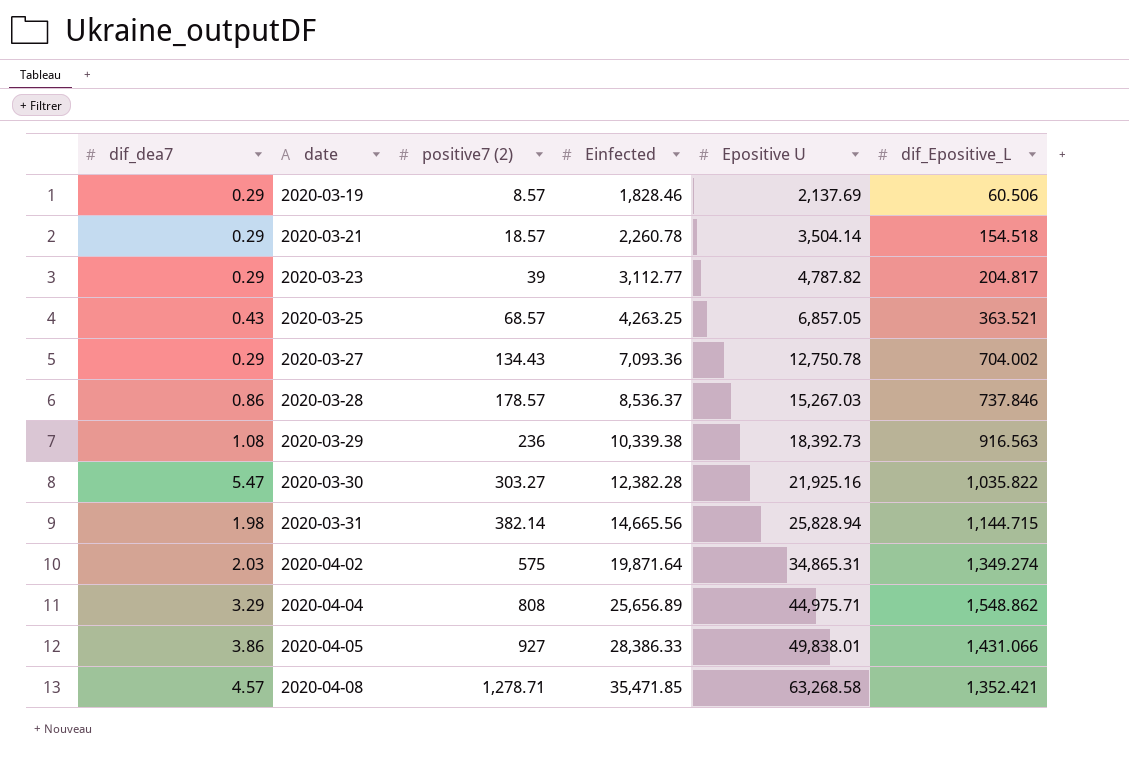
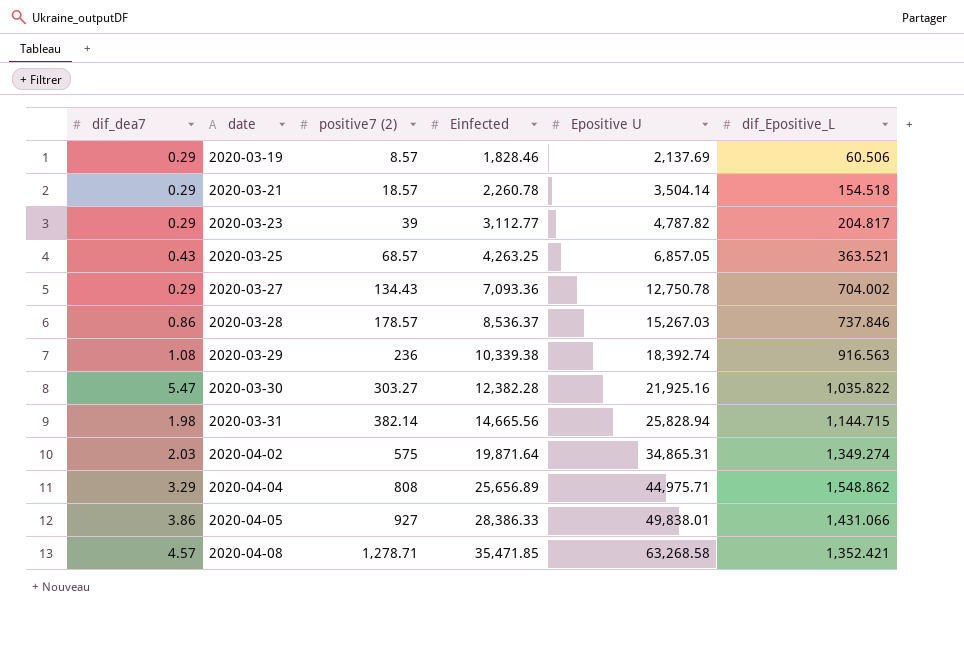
2020-03-29 | Epositive U: 18,392.73 -> 18,392.74

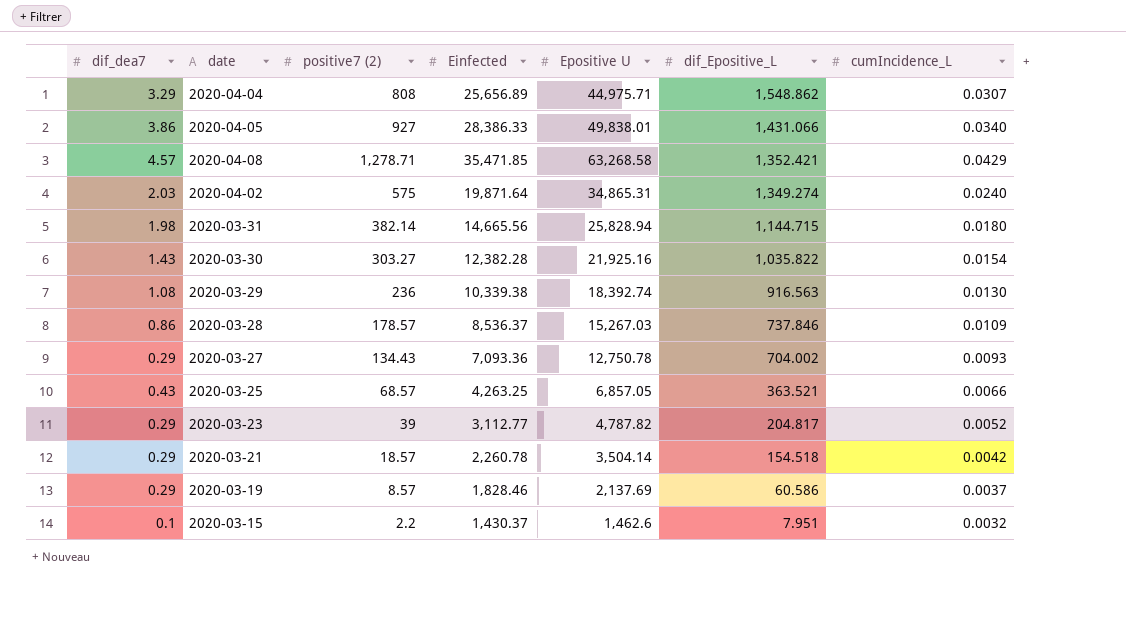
row order: date ascending -> dif_Epositive_L descending
column cumIncidence_L | position: none -> 7
2020-03-30 | dif_dea7: 5.47 -> 1.43
2020-03-19 | dif_Epositive_L: 60.506 -> 60.586
row 2020-03-15: none -> 0.1 | 2.2 | 1,430.37 | 1,462.6 | 7.951 | 0.0032

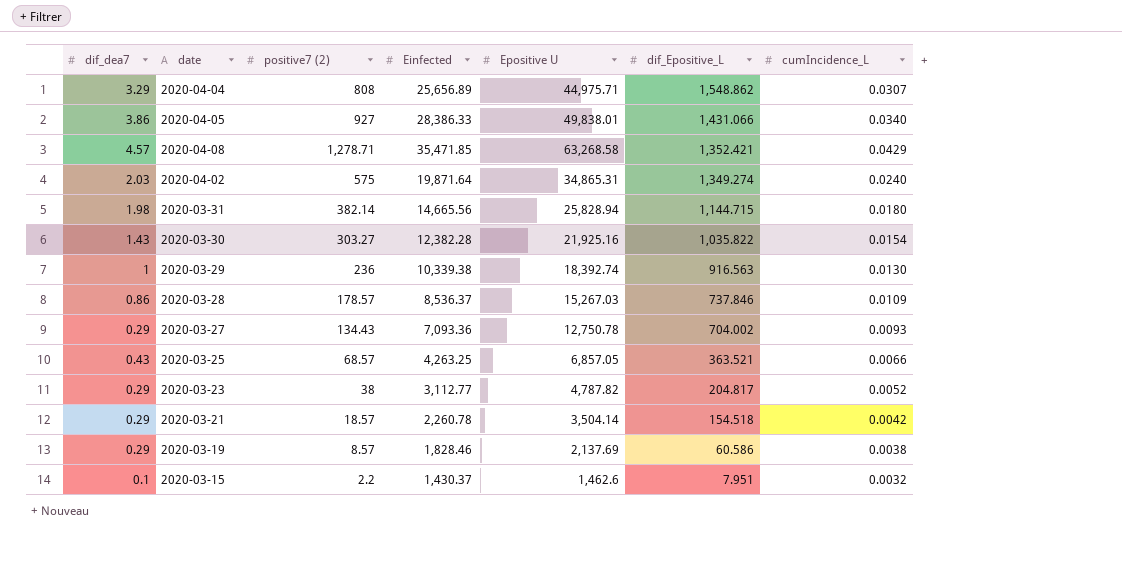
2020-03-29 | dif_dea7: 1.08 -> 1
2020-03-23 | positive7 (2): 39 -> 38
2020-03-19 | cumIncidence_L: 0.0037 -> 0.0038

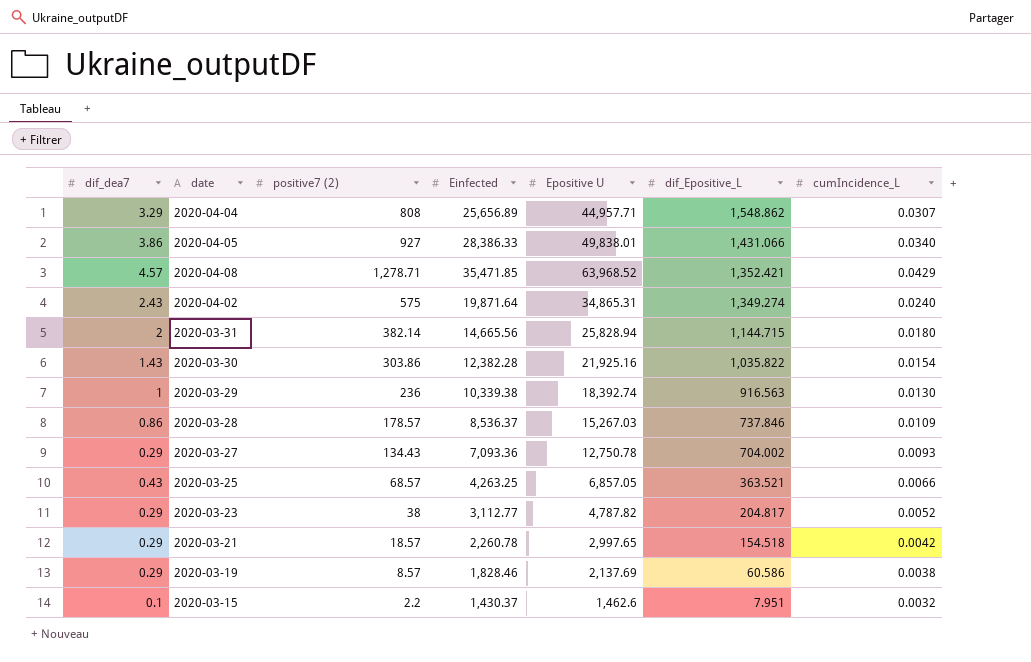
2020-04-04 | Epositive U: 44,975.71 -> 44,957.71
2020-04-08 | Epositive U: 63,268.58 -> 63,968.52
2020-04-02 | dif_dea7: 2.03 -> 2.43
2020-03-31 | dif_dea7: 1.98 -> 2
2020-03-30 | positive7 (2): 303.27 -> 303.86
2020-03-21 | Epositive U: 3,504.14 -> 2,997.65

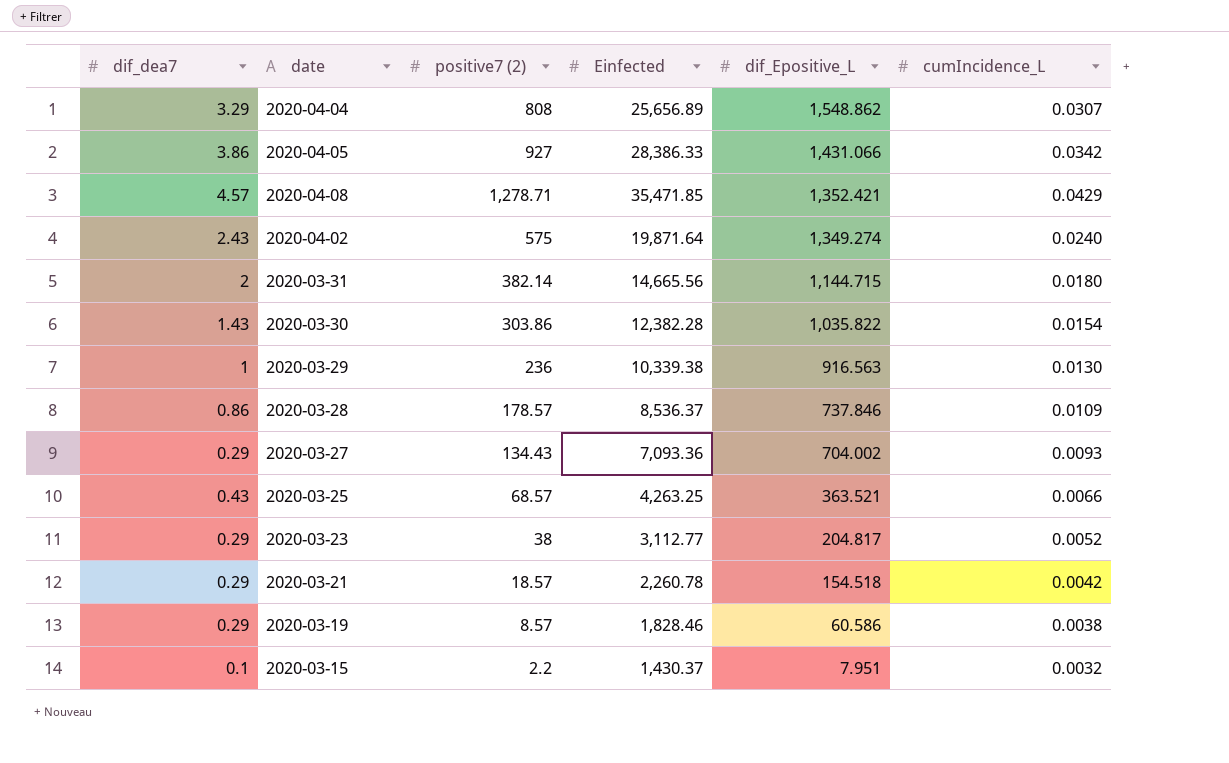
column Epositive U | position: 5 -> none
2020-04-05 | cumIncidence_L: 0.0340 -> 0.0342

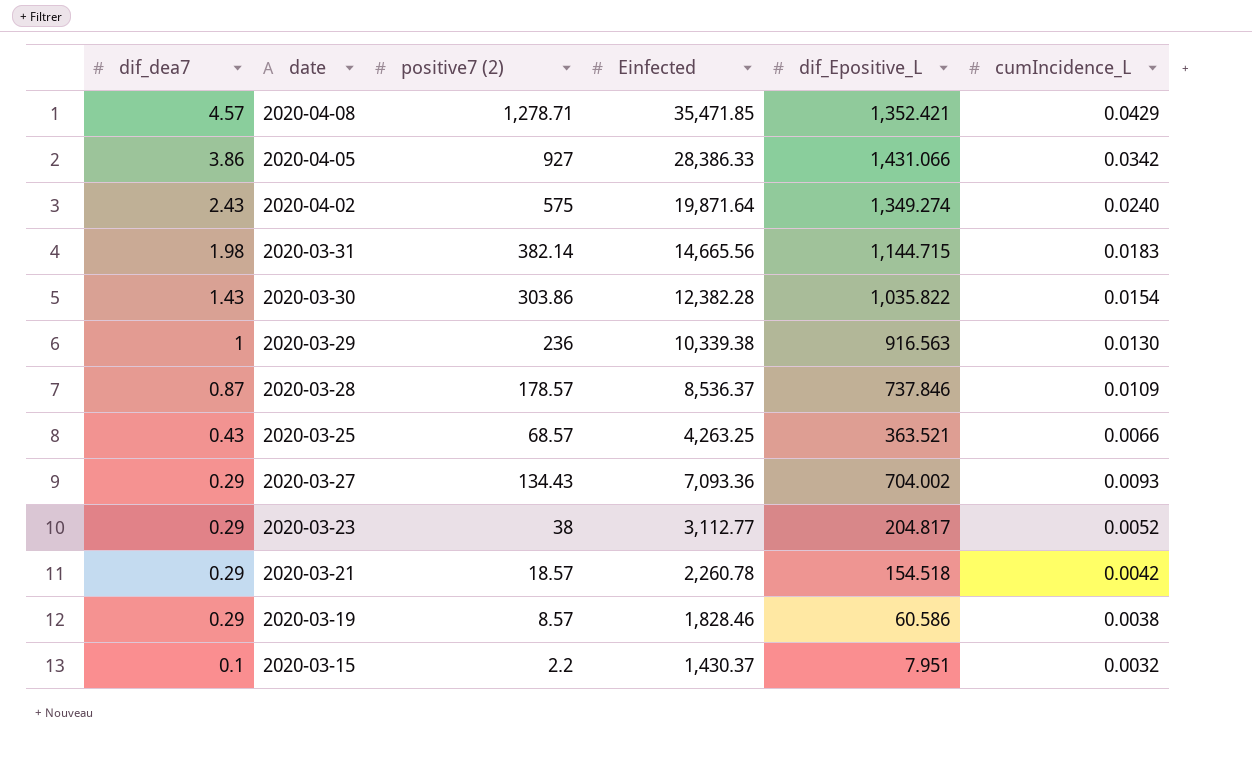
row order: dif_Epositive_L descending -> dif_dea7 descending
row 2020-04-04: 3.29 | 808 | 25,656.89 | 1,548.862 | 0.0307 -> none
2020-03-31 | dif_dea7: 2 -> 1.98
2020-03-31 | cumIncidence_L: 0.0180 -> 0.0183
2020-03-28 | dif_dea7: 0.86 -> 0.87

